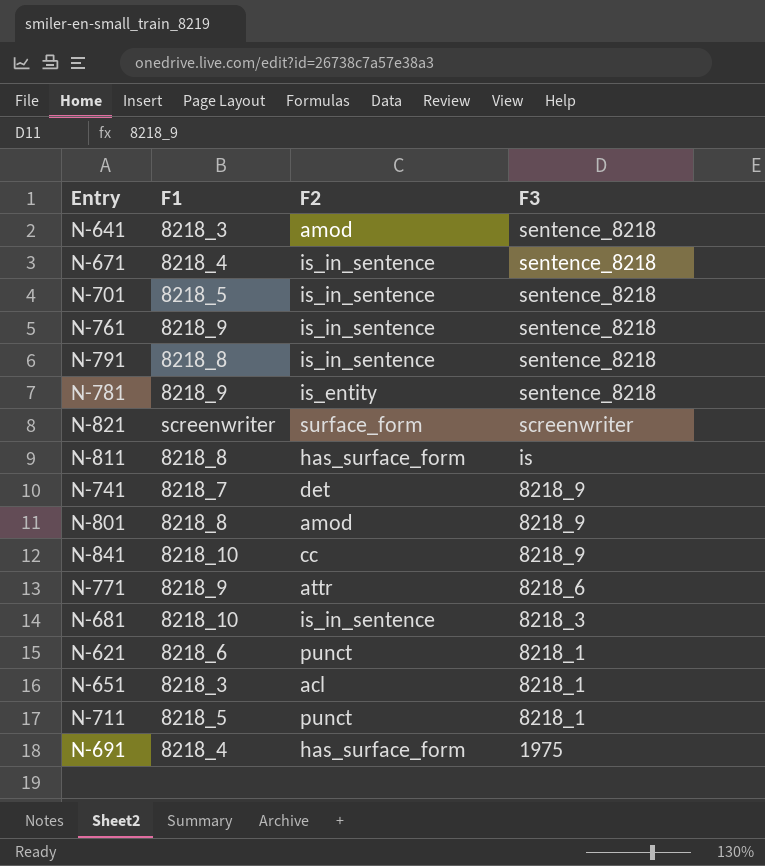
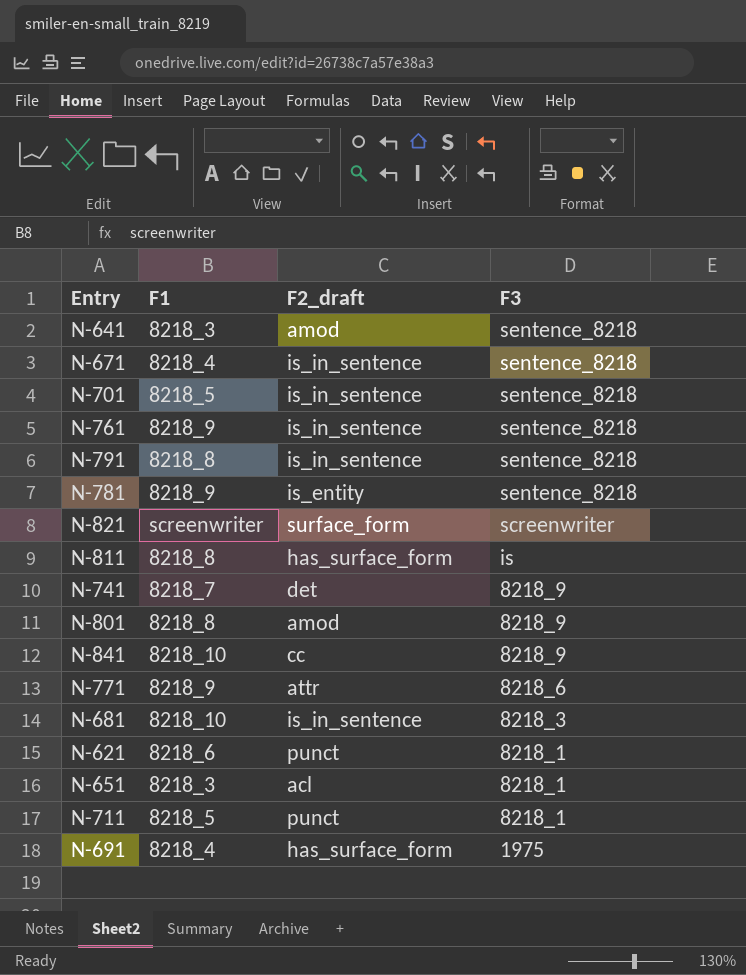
column name: F2 -> F2_draft

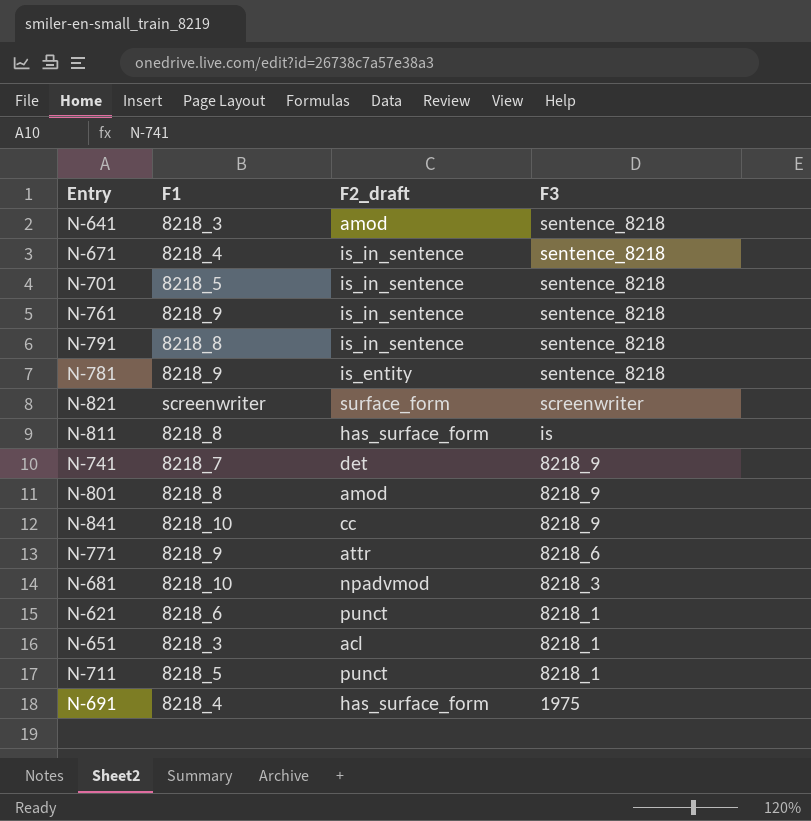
N-681 | F2_draft: is_in_sentence -> npadvmod

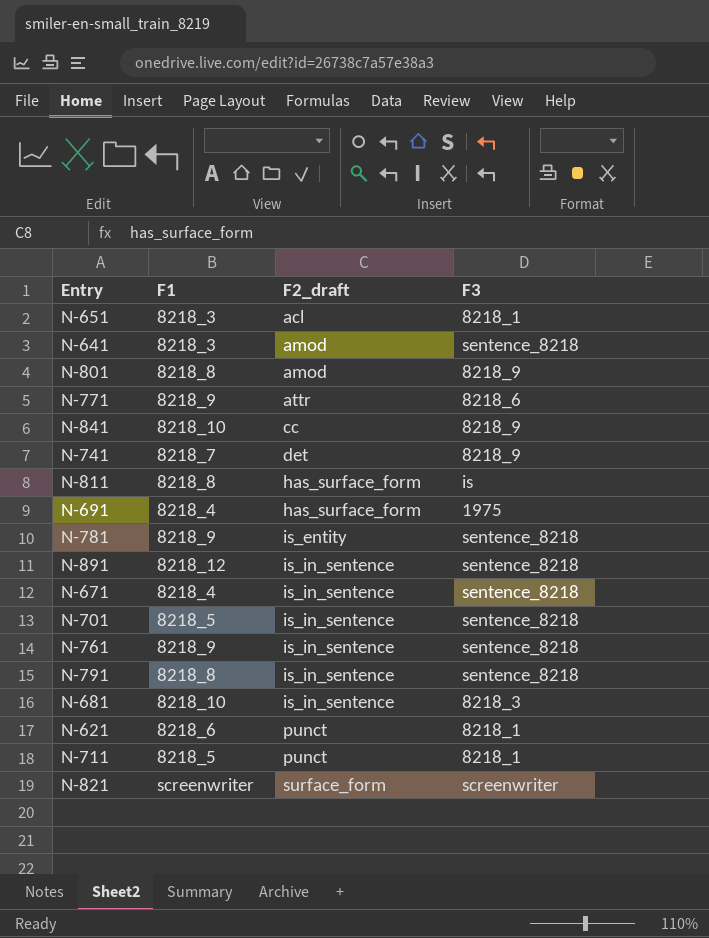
row order: F3 descending -> F2_draft ascending
row N-891: none -> 8218_12 | is_in_sentence | sentence_8218
N-681 | F2_draft: npadvmod -> is_in_sentence

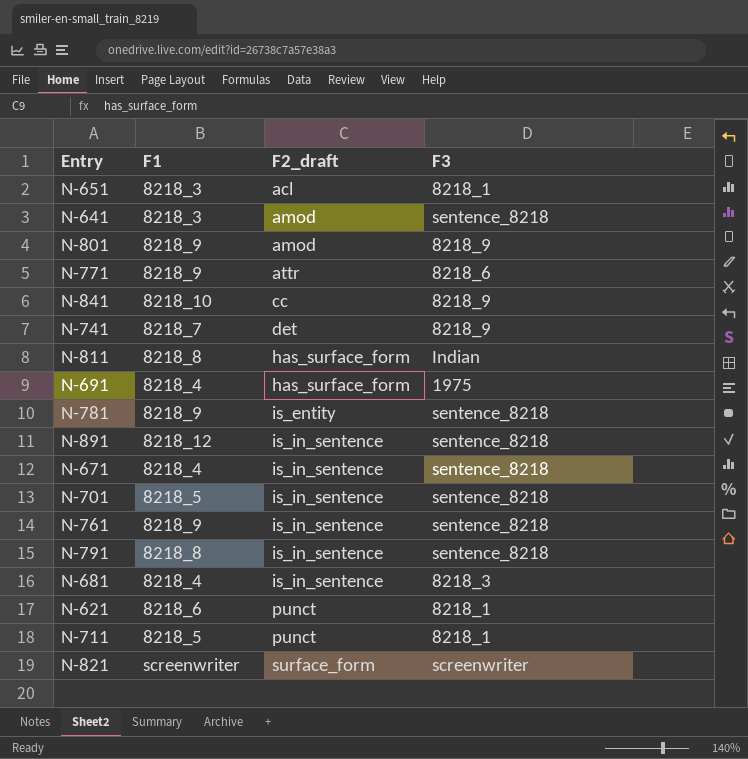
N-801 | F1: 8218_8 -> 8218_9
N-811 | F3: is -> Indian
N-681 | F1: 8218_10 -> 8218_4

